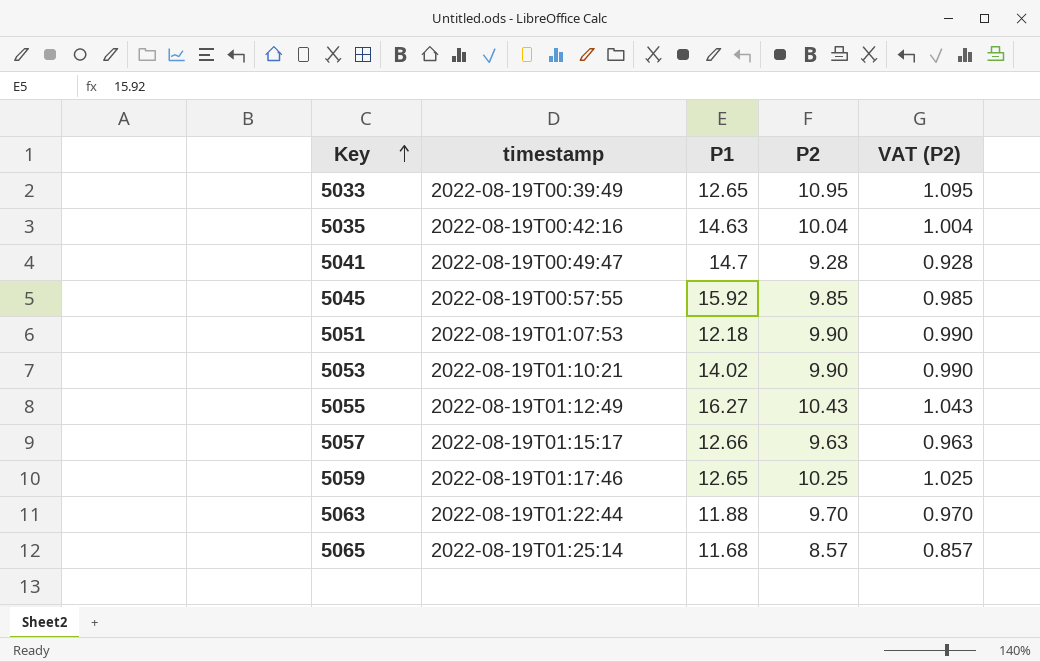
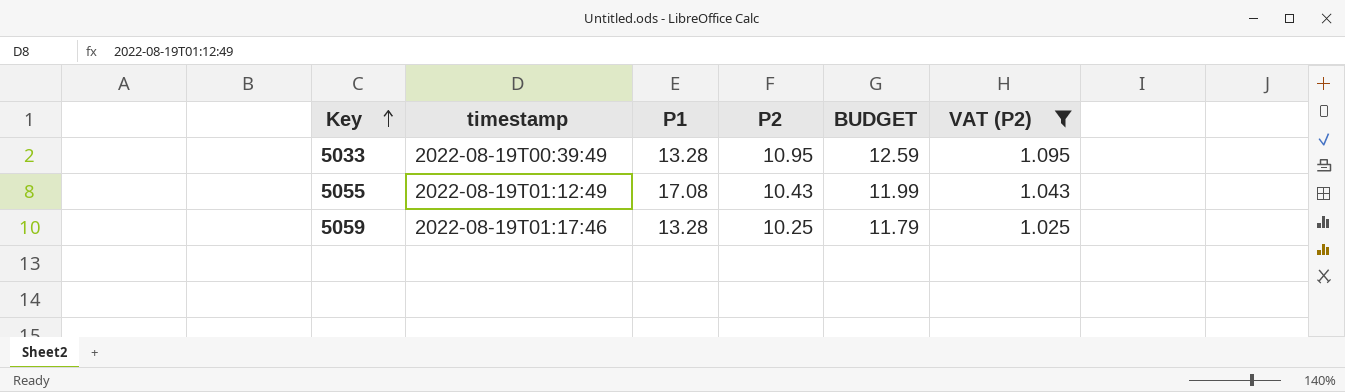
filter: none -> VAT (P2) >= 1.025
column BUDGET | formula: none -> [P2] * 1.15
5033 | P1: 12.65 -> 13.28
5055 | P1: 16.27 -> 17.08
5059 | P1: 12.65 -> 13.28

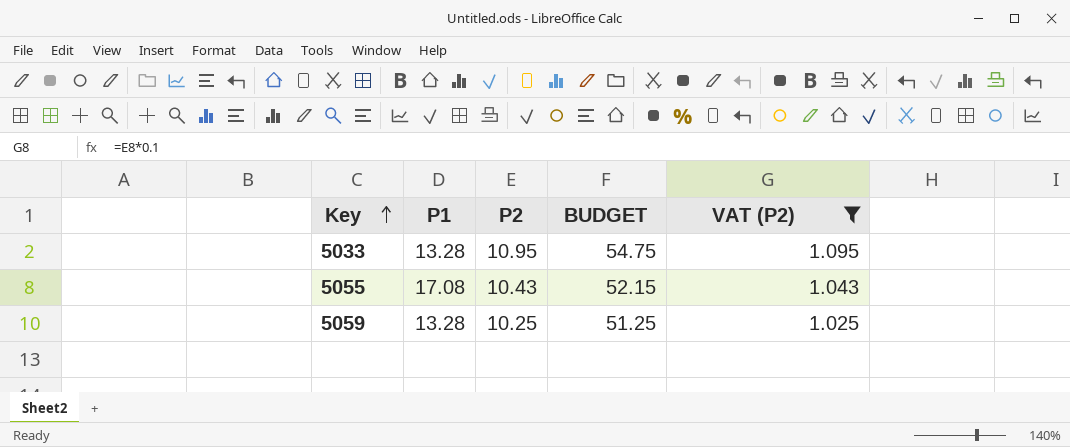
column timestamp | position: 2 -> none
column BUDGET | formula: [P2] * 1.15 -> [P2] * 5

